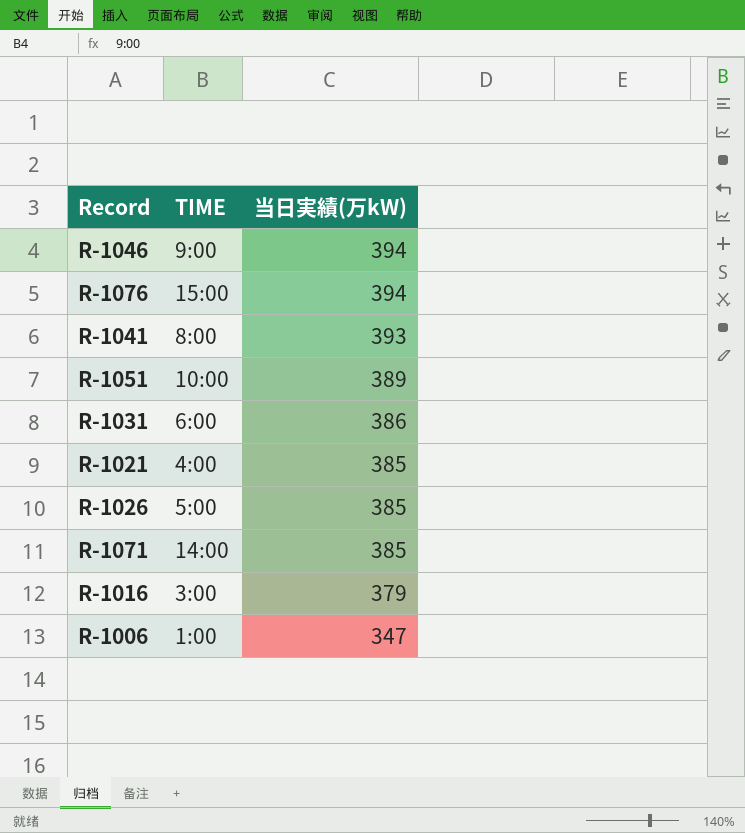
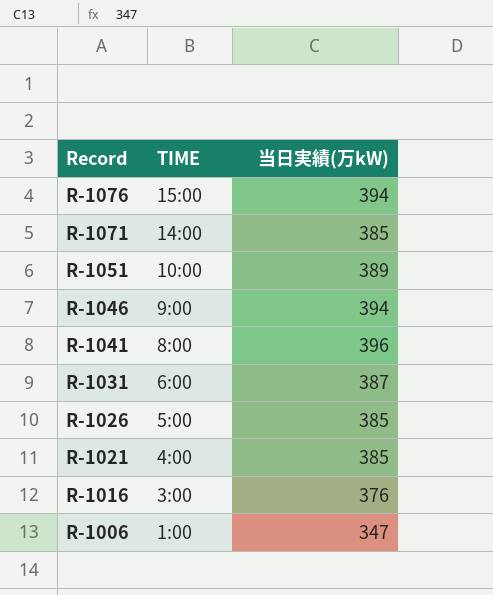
row order: 当日実績(万kW) descending -> Record descending
R-1041 | 当日実績(万kW): 393 -> 396
R-1031 | 当日実績(万kW): 386 -> 387
R-1016 | 当日実績(万kW): 379 -> 376

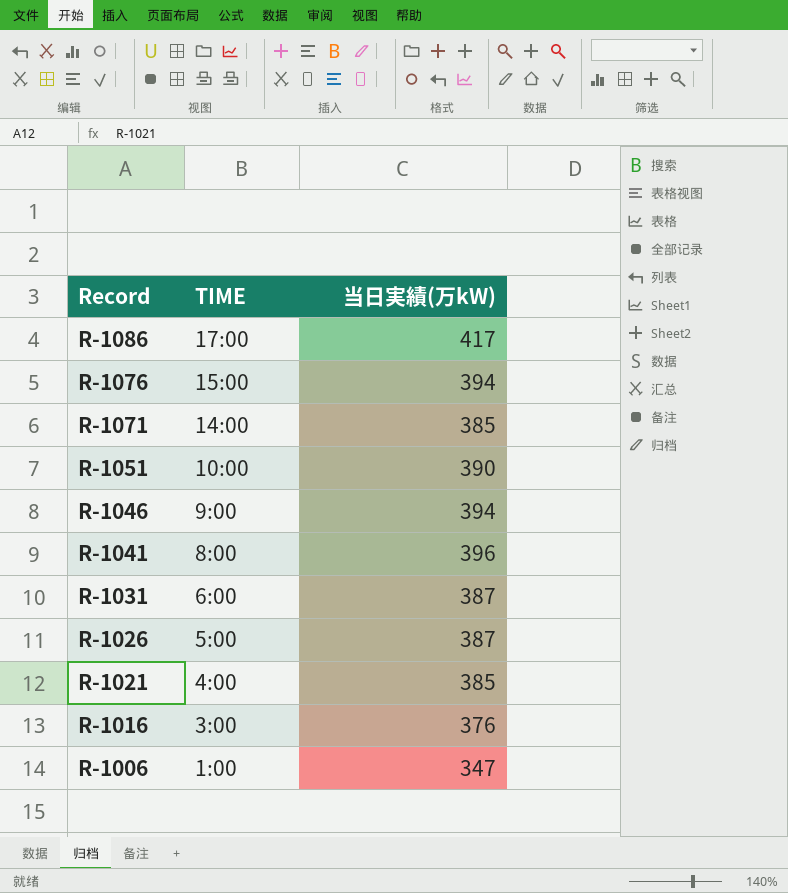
row R-1086: none -> 17:00 | 417
R-1051 | 当日実績(万kW): 389 -> 390
R-1026 | 当日実績(万kW): 385 -> 387

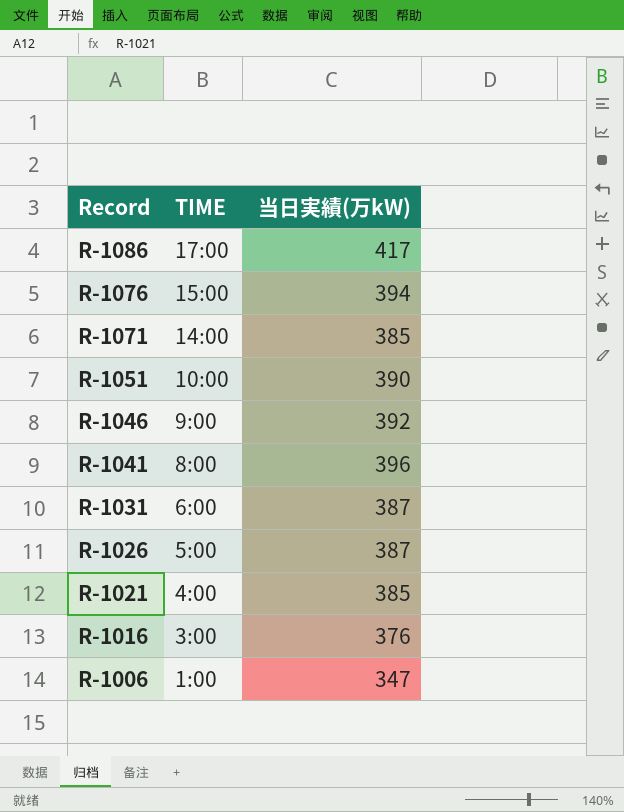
R-1046 | 当日実績(万kW): 394 -> 392

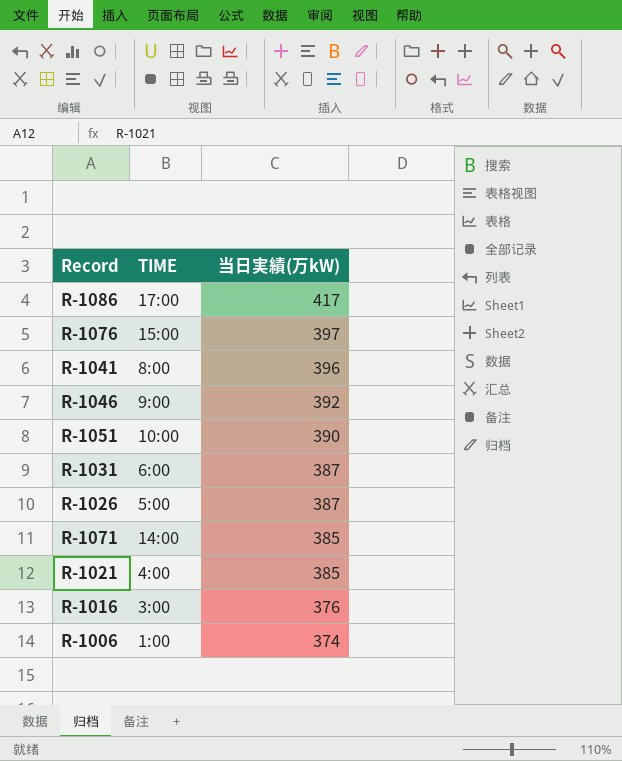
row order: Record descending -> 当日実績(万kW) descending
R-1076 | 当日実績(万kW): 394 -> 397
R-1006 | 当日実績(万kW): 347 -> 374

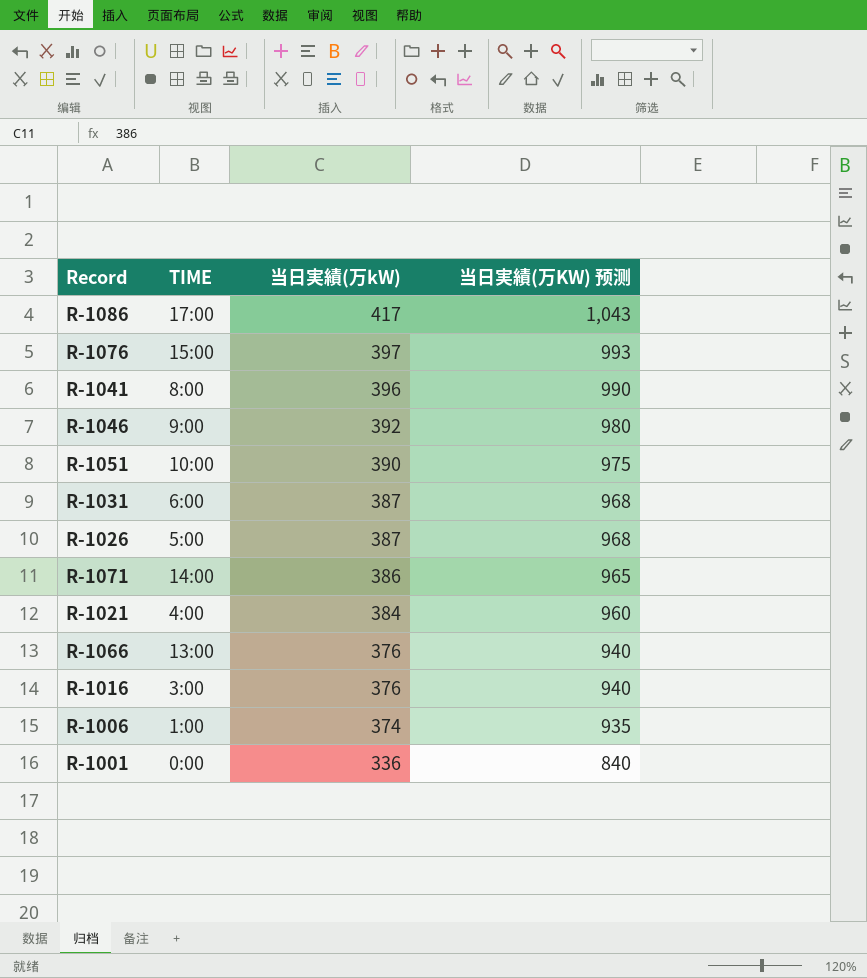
column 当日実績(万KW) 预测 | formula: none -> [当日実績(万kW)] * 2.5
R-1071 | 当日実績(万kW): 385 -> 386
R-1021 | 当日実績(万kW): 385 -> 384
row R-1066: none -> 13:00 | 376 | 940
row R-1001: none -> 0:00 | 336 | 840

